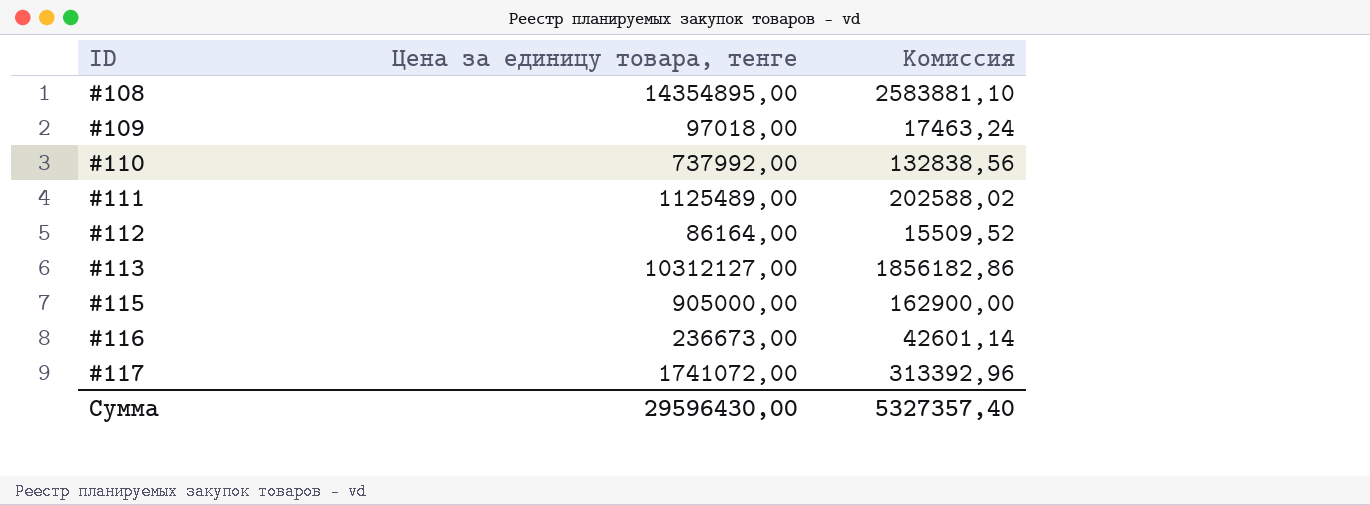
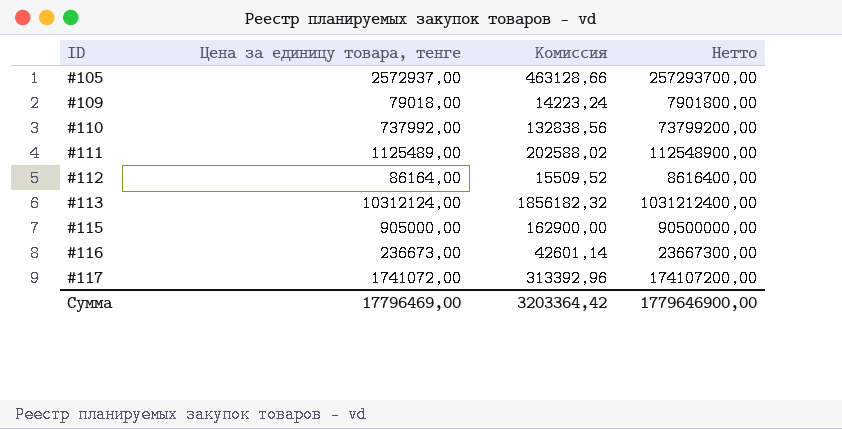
column Нетто | formula: none -> [Цена за единицу товара, тенге] * 100
row #108: 14354895,00 | 2583881,10 -> none
row #105: none -> 2572937,00 | 463128,66 | 257293700,00
#109 | Цена за единицу товара, тенге: 97018,00 -> 79018,00
#109 | Комиссия: 17463,24 -> 14223,24
#113 | Цена за единицу товара, тенге: 10312127,00 -> 10312124,00
#113 | Комиссия: 1856182,86 -> 1856182,32
Сумма | Цена за единицу товара, тенге: 29596430,00 -> 17796469,00
Сумма | Комиссия: 5327357,40 -> 3203364,42

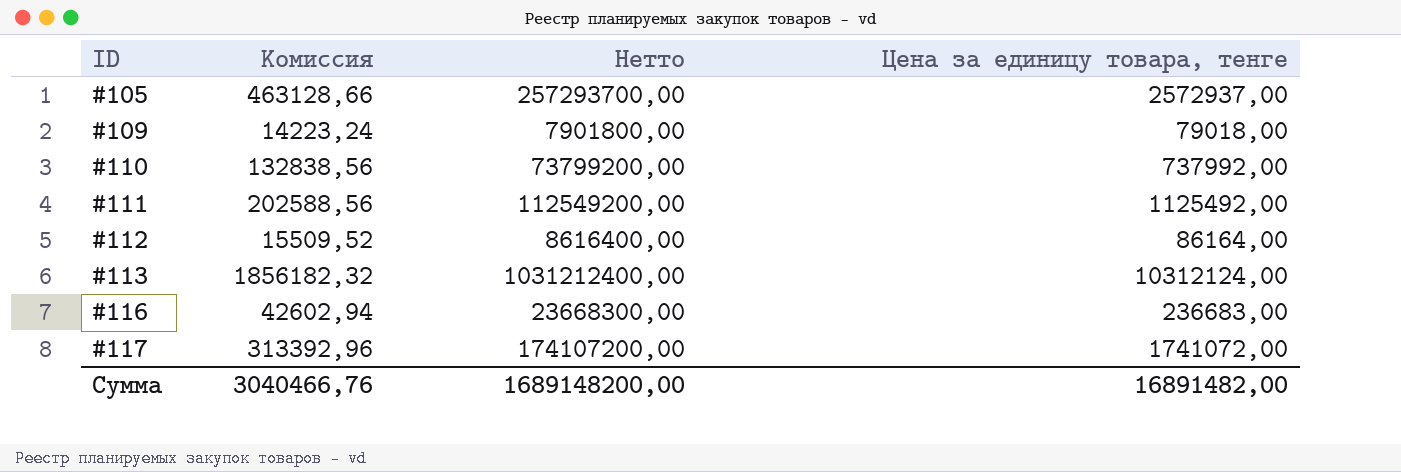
column Цена за единицу товара, тенге | position: 2 -> 4
row #115: 905000,00 | 162900,00 | 90500000,00 -> none
#111 | Комиссия: 202588,02 -> 202588,56
#111 | Нетто: 112548900,00 -> 112549200,00
#111 | Цена за единицу товара, тенге: 1125489,00 -> 1125492,00
#116 | Комиссия: 42601,14 -> 42602,94
#116 | Нетто: 23667300,00 -> 23668300,00
#116 | Цена за единицу товара, тенге: 236673,00 -> 236683,00
Сумма | Комиссия: 3203364,42 -> 3040466,76
Сумма | Нетто: 1779646900,00 -> 1689148200,00
Сумма | Цена за единицу товара, тенге: 17796469,00 -> 16891482,00

